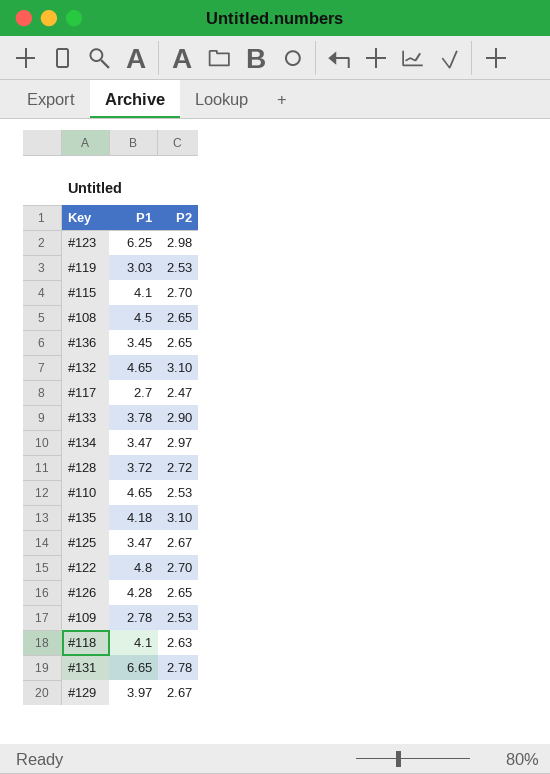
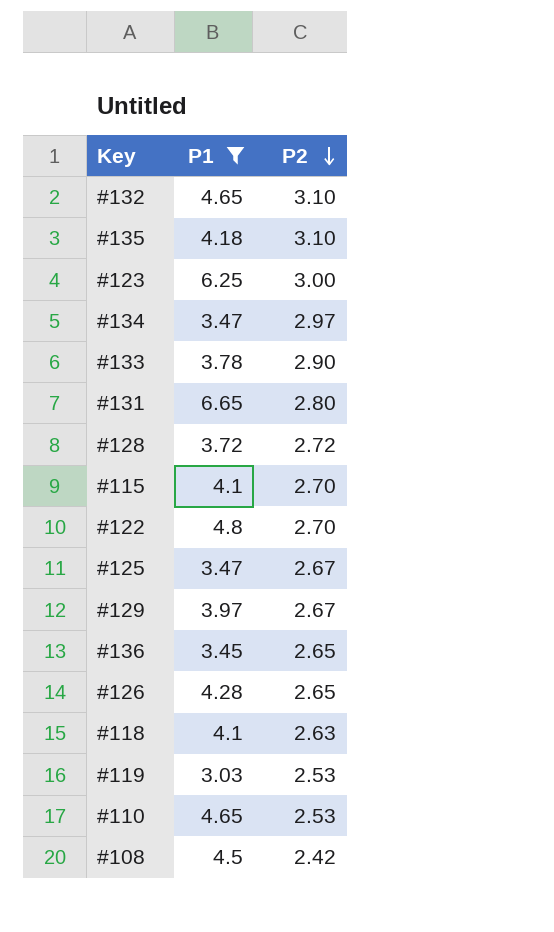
filter: none -> P1 >= 3.03
row order: none -> P2 descending
#123 | P2: 2.98 -> 3.00
#131 | P2: 2.78 -> 2.80
#108 | P2: 2.65 -> 2.42

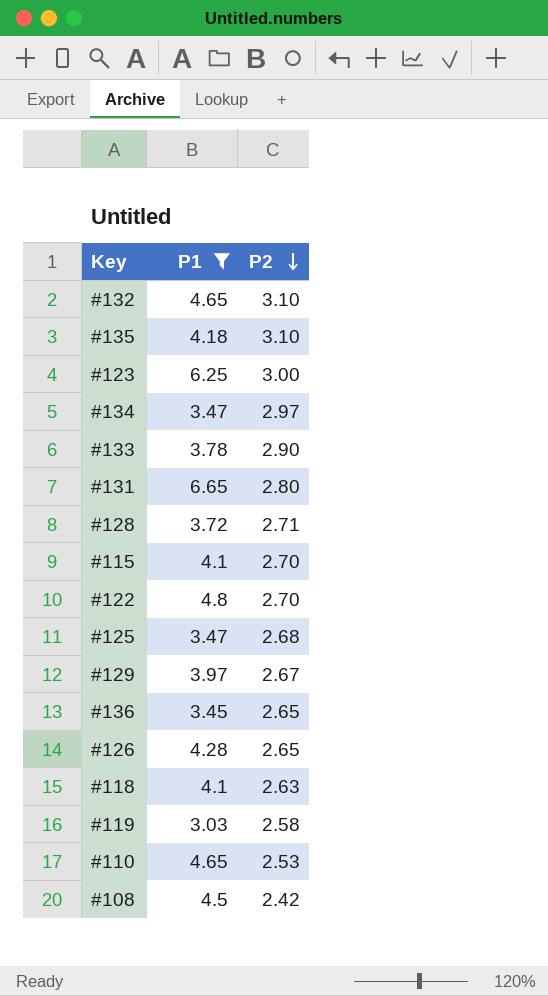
#128 | P2: 2.72 -> 2.71
#125 | P2: 2.67 -> 2.68
#119 | P2: 2.53 -> 2.58

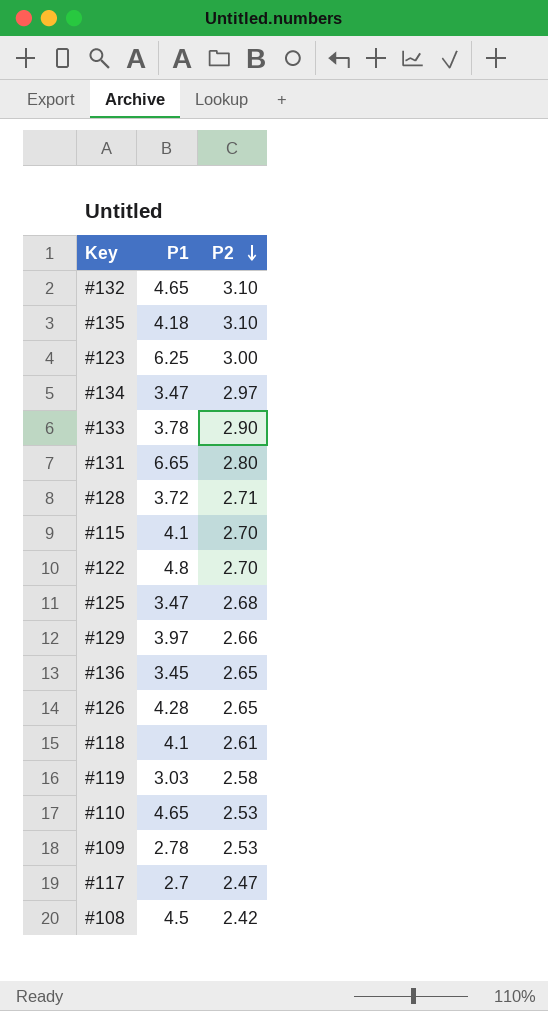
filter: P1 >= 3.03 -> none
#129 | P2: 2.67 -> 2.66
#118 | P2: 2.63 -> 2.61

